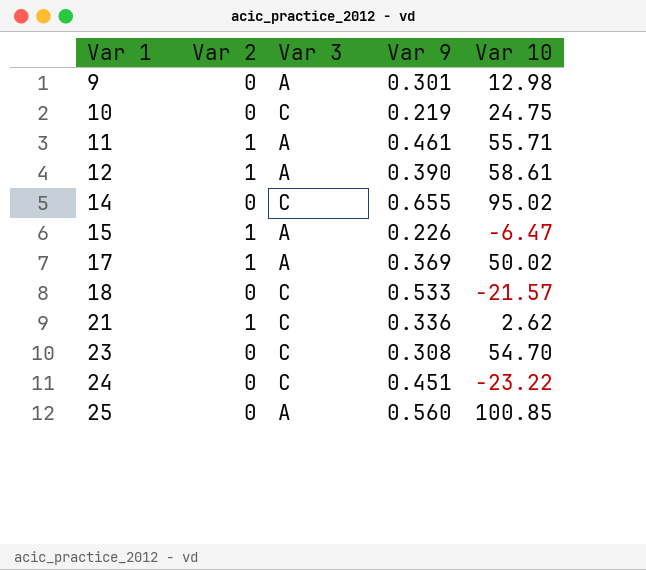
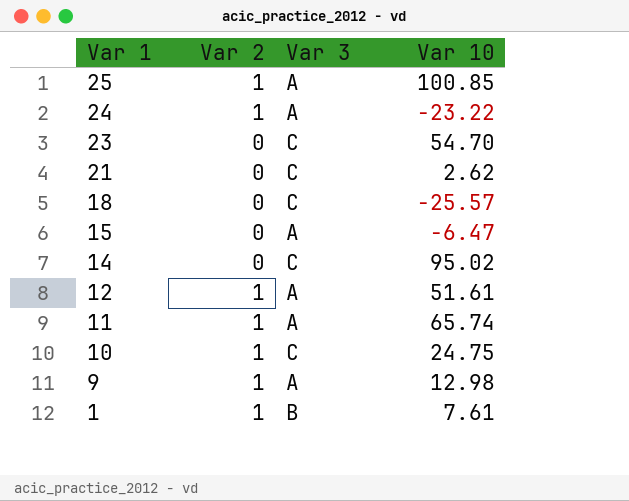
row order: Var 1 ascending -> Var 1 descending
column Var 9 | position: 4 -> none
row 17: 1 | A | 0.369 | 50.02 -> none
25 | Var 2: 0 -> 1
24 | Var 2: 0 -> 1
24 | Var 3: C -> A
21 | Var 2: 1 -> 0
18 | Var 10: -21.57 -> -25.57
15 | Var 2: 1 -> 0
12 | Var 10: 58.61 -> 51.61
11 | Var 10: 55.71 -> 65.74
10 | Var 2: 0 -> 1
9 | Var 2: 0 -> 1
row 1: none -> 1 | B | 7.61

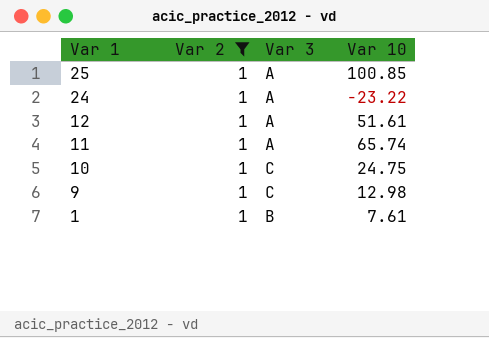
filter: none -> Var 2 = 1
9 | Var 3: A -> C

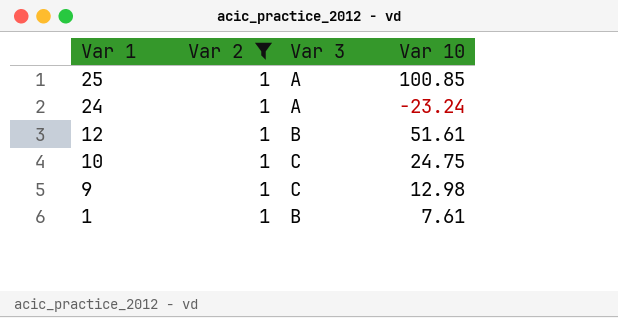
row 11: 1 | A | 65.74 -> none
24 | Var 10: -23.22 -> -23.24
12 | Var 3: A -> B

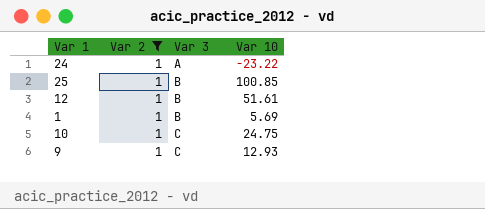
row order: Var 1 descending -> Var 3 ascending
24 | Var 10: -23.24 -> -23.22
25 | Var 3: A -> B
1 | Var 10: 7.61 -> 5.69
9 | Var 10: 12.98 -> 12.93

